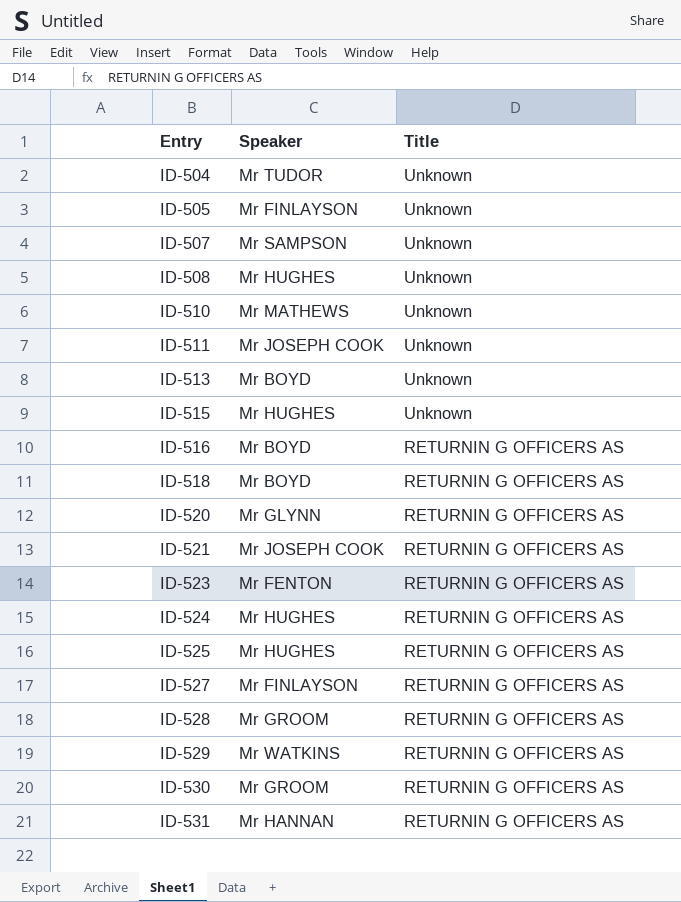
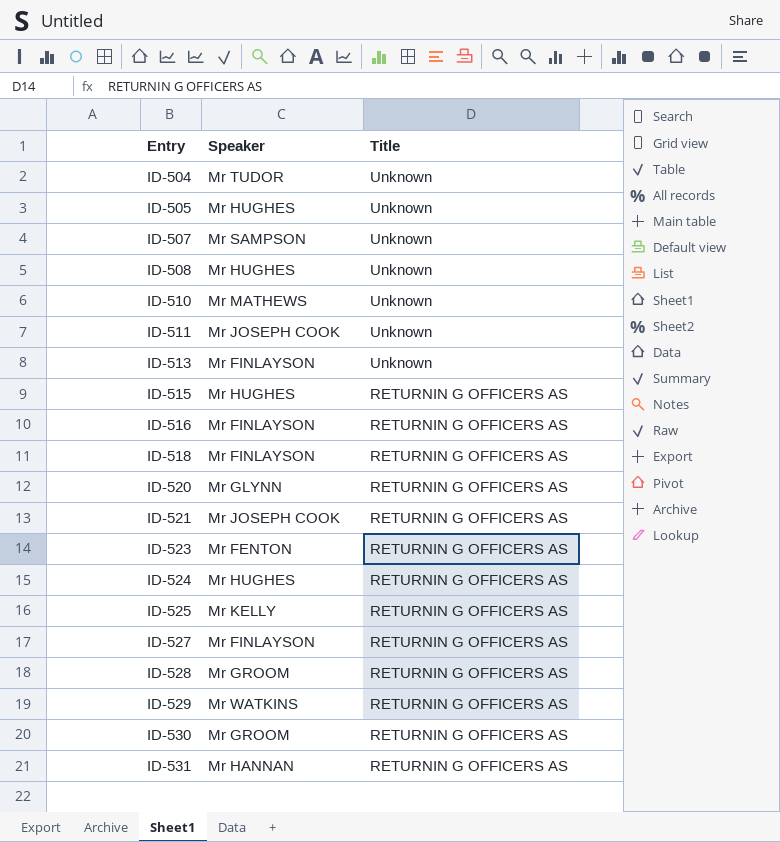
ID-505 | Speaker: Mr FINLAYSON -> Mr HUGHES
ID-513 | Speaker: Mr BOYD -> Mr FINLAYSON
ID-515 | Title: Unknown -> RETURNIN G OFFICERS AS
ID-516 | Speaker: Mr BOYD -> Mr FINLAYSON
ID-518 | Speaker: Mr BOYD -> Mr FINLAYSON
ID-525 | Speaker: Mr HUGHES -> Mr KELLY

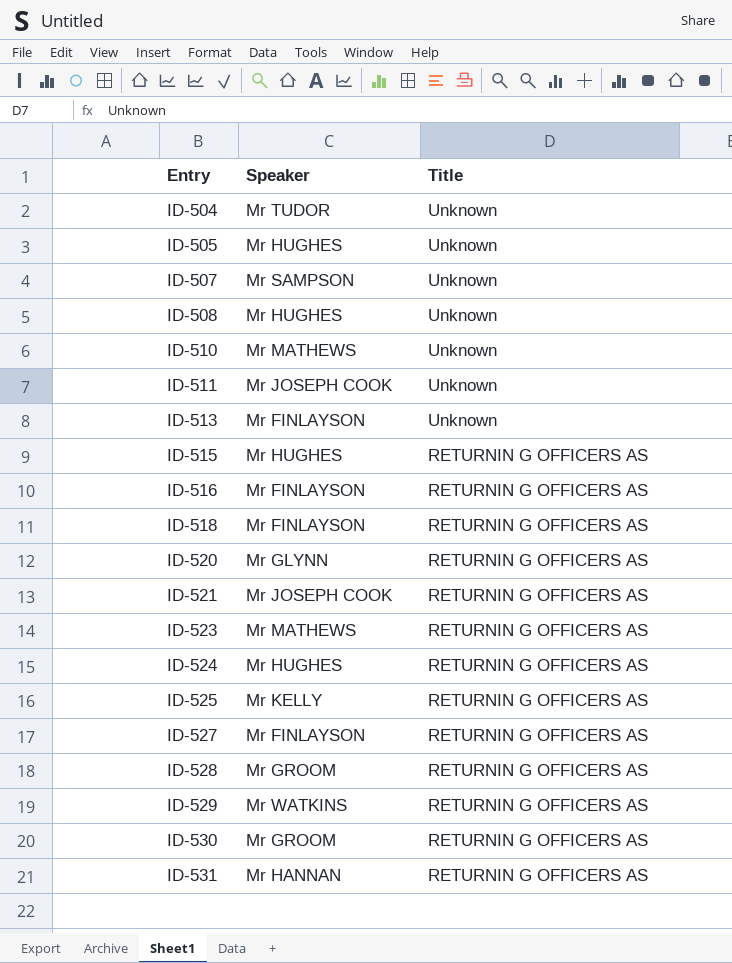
ID-523 | Speaker: Mr FENTON -> Mr MATHEWS

